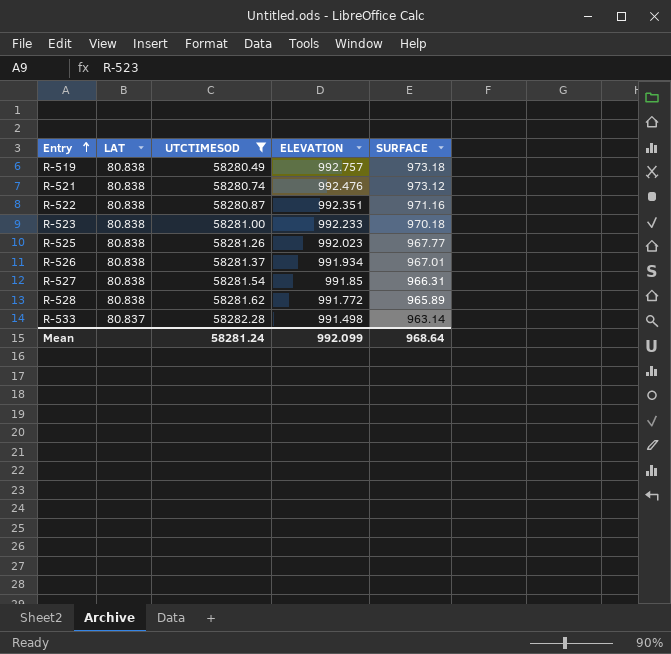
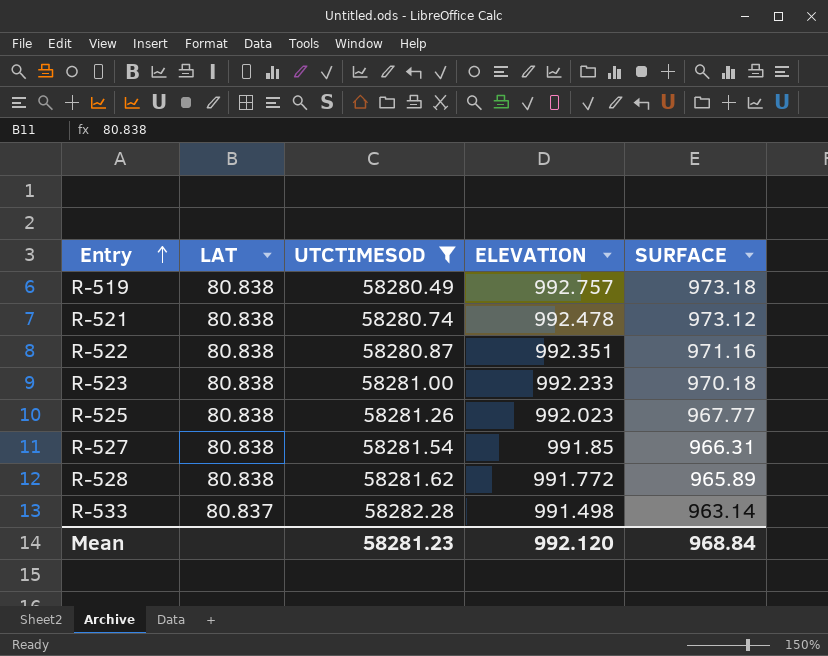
row R-526: 80.838 | 58281.37 | 991.934 | 967.01 -> none
R-521 | ELEVATION: 992.476 -> 992.478
Mean | UTCTIMESOD: 58281.24 -> 58281.23
Mean | ELEVATION: 992.099 -> 992.120
Mean | SURFACE: 968.64 -> 968.84

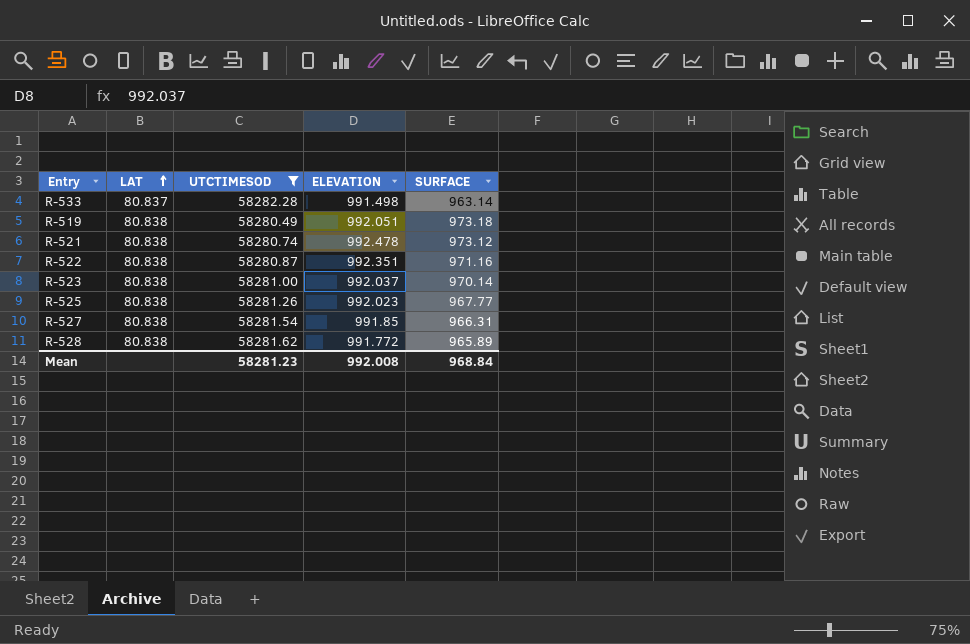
row order: Entry ascending -> LAT ascending
R-519 | ELEVATION: 992.757 -> 992.051
R-523 | ELEVATION: 992.233 -> 992.037
R-523 | SURFACE: 970.18 -> 970.14
Mean | ELEVATION: 992.120 -> 992.008

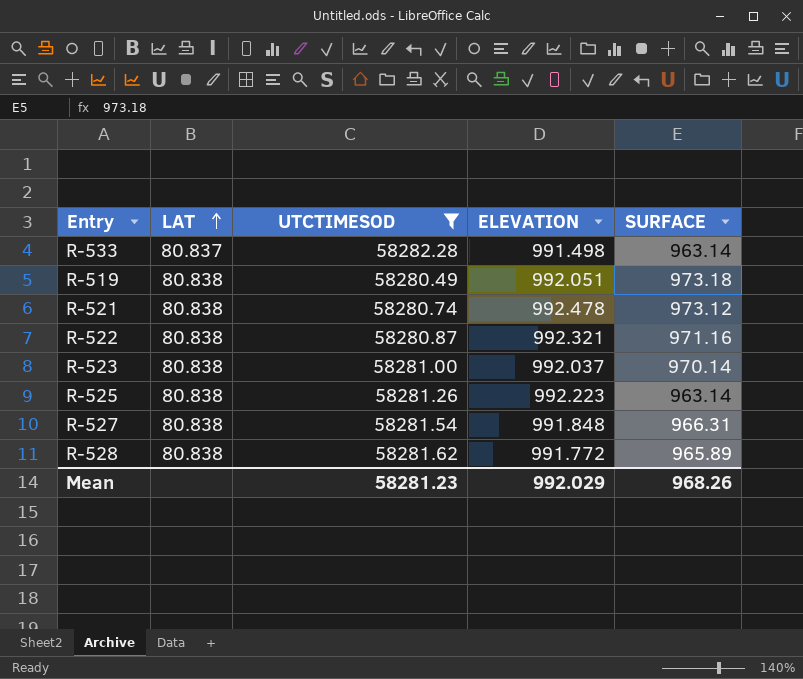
R-522 | ELEVATION: 992.351 -> 992.321
R-525 | ELEVATION: 992.023 -> 992.223
R-525 | SURFACE: 967.77 -> 963.14
R-527 | ELEVATION: 991.85 -> 991.848
Mean | ELEVATION: 992.008 -> 992.029
Mean | SURFACE: 968.84 -> 968.26

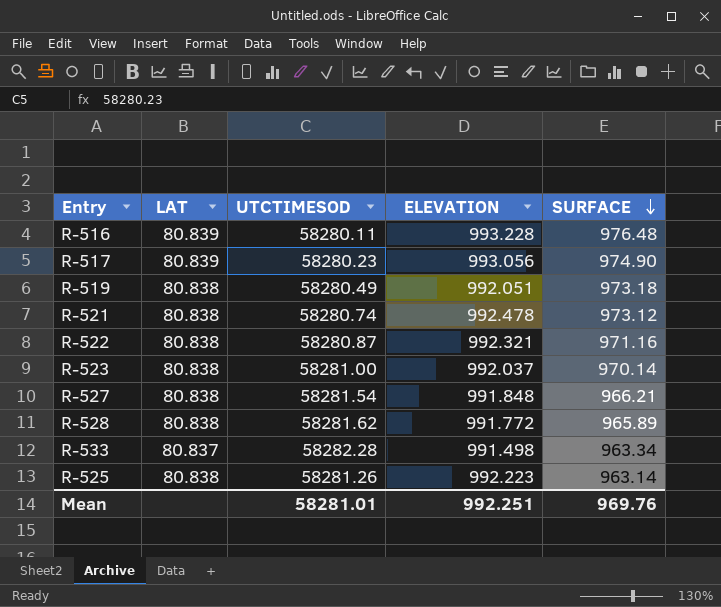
filter: UTCTIMESOD >= 58280.49 -> none
row order: LAT ascending -> SURFACE descending
R-527 | SURFACE: 966.31 -> 966.21
R-533 | SURFACE: 963.14 -> 963.34
Mean | UTCTIMESOD: 58281.23 -> 58281.01
Mean | ELEVATION: 992.029 -> 992.251
Mean | SURFACE: 968.26 -> 969.76

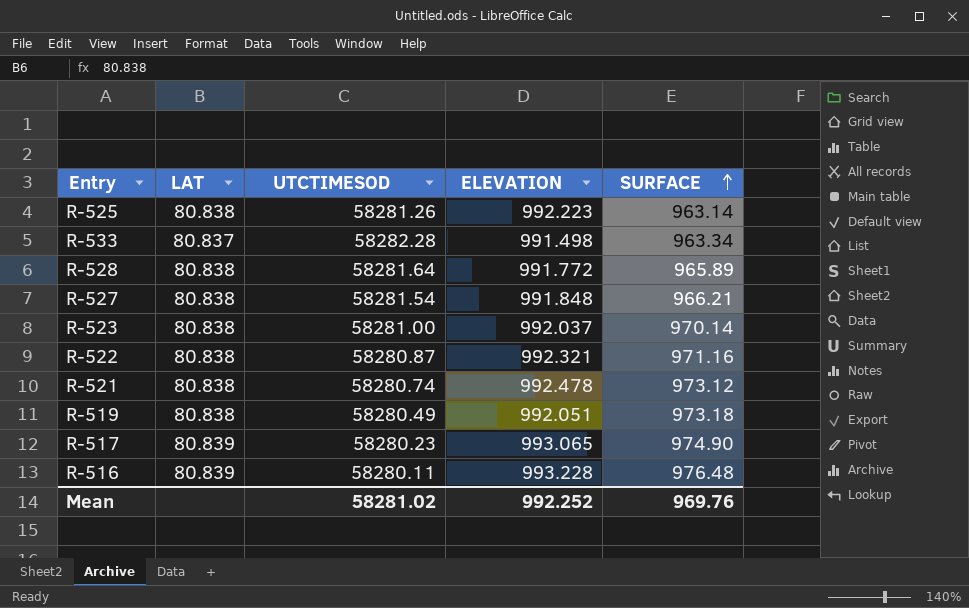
row order: SURFACE descending -> SURFACE ascending
R-528 | UTCTIMESOD: 58281.62 -> 58281.64
R-517 | ELEVATION: 993.056 -> 993.065
Mean | UTCTIMESOD: 58281.01 -> 58281.02
Mean | ELEVATION: 992.251 -> 992.252

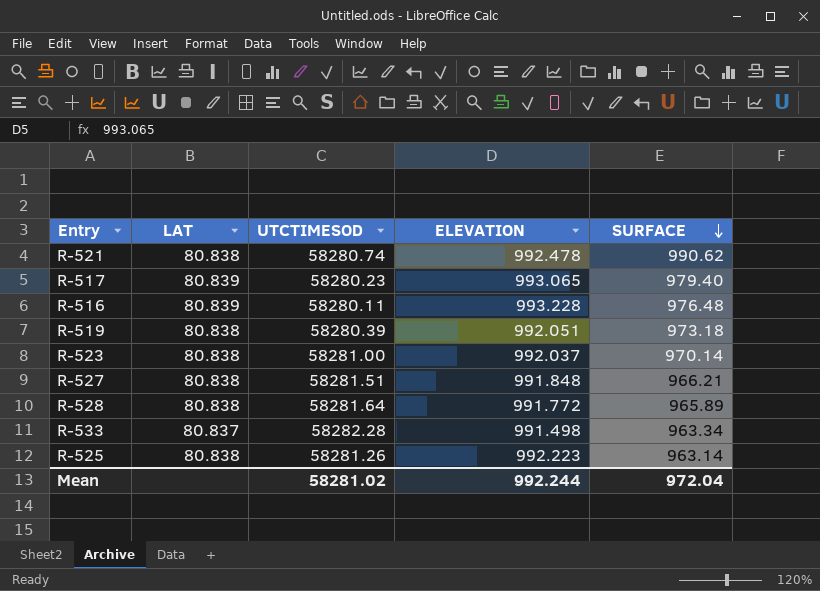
row order: SURFACE ascending -> SURFACE descending
row R-522: 80.838 | 58280.87 | 992.321 | 971.16 -> none
R-521 | SURFACE: 973.12 -> 990.62
R-517 | SURFACE: 974.90 -> 979.40
R-519 | UTCTIMESOD: 58280.49 -> 58280.39
R-527 | UTCTIMESOD: 58281.54 -> 58281.51
Mean | ELEVATION: 992.252 -> 992.244
Mean | SURFACE: 969.76 -> 972.04

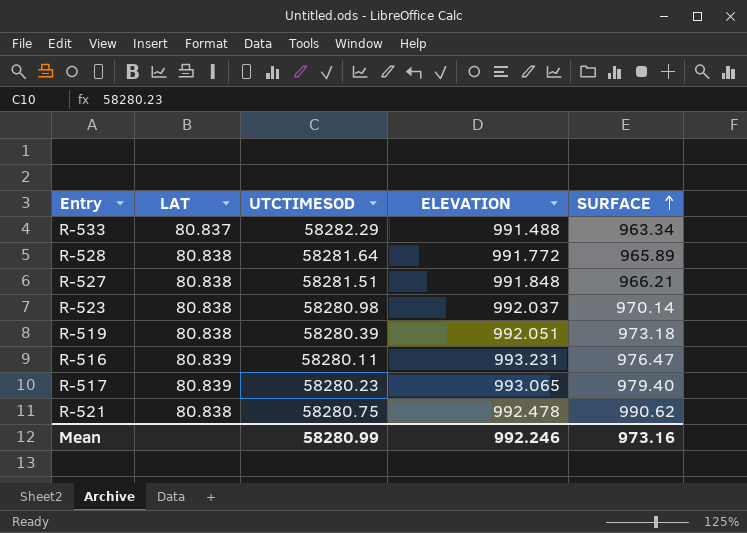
row order: SURFACE descending -> SURFACE ascending
row R-525: 80.838 | 58281.26 | 992.223 | 963.14 -> none
R-533 | UTCTIMESOD: 58282.28 -> 58282.29
R-533 | ELEVATION: 991.498 -> 991.488
R-523 | UTCTIMESOD: 58281.00 -> 58280.98
R-516 | ELEVATION: 993.228 -> 993.231
R-516 | SURFACE: 976.48 -> 976.47
R-521 | UTCTIMESOD: 58280.74 -> 58280.75
Mean | UTCTIMESOD: 58281.02 -> 58280.99
Mean | ELEVATION: 992.244 -> 992.246
Mean | SURFACE: 972.04 -> 973.16

